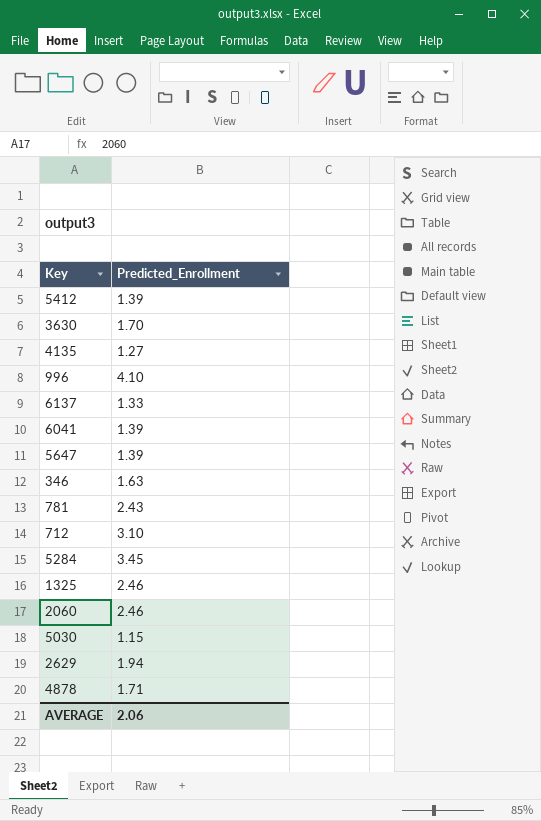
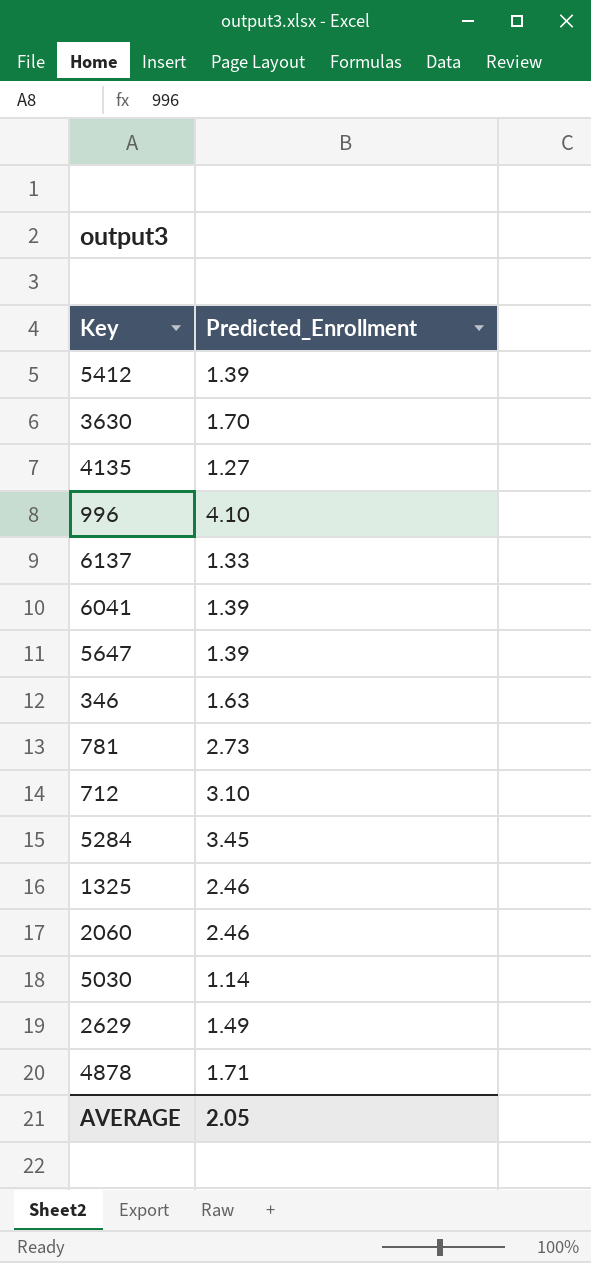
781 | Predicted_Enrollment: 2.43 -> 2.73
5030 | Predicted_Enrollment: 1.15 -> 1.14
2629 | Predicted_Enrollment: 1.94 -> 1.49
AVERAGE | Predicted_Enrollment: 2.06 -> 2.05

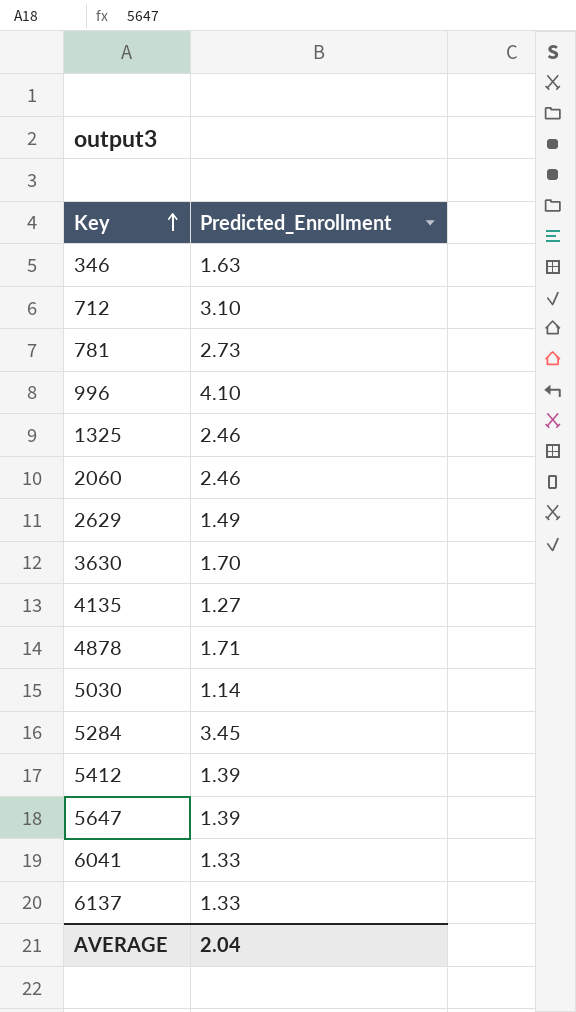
row order: none -> Key ascending
6041 | Predicted_Enrollment: 1.39 -> 1.33
AVERAGE | Predicted_Enrollment: 2.05 -> 2.04

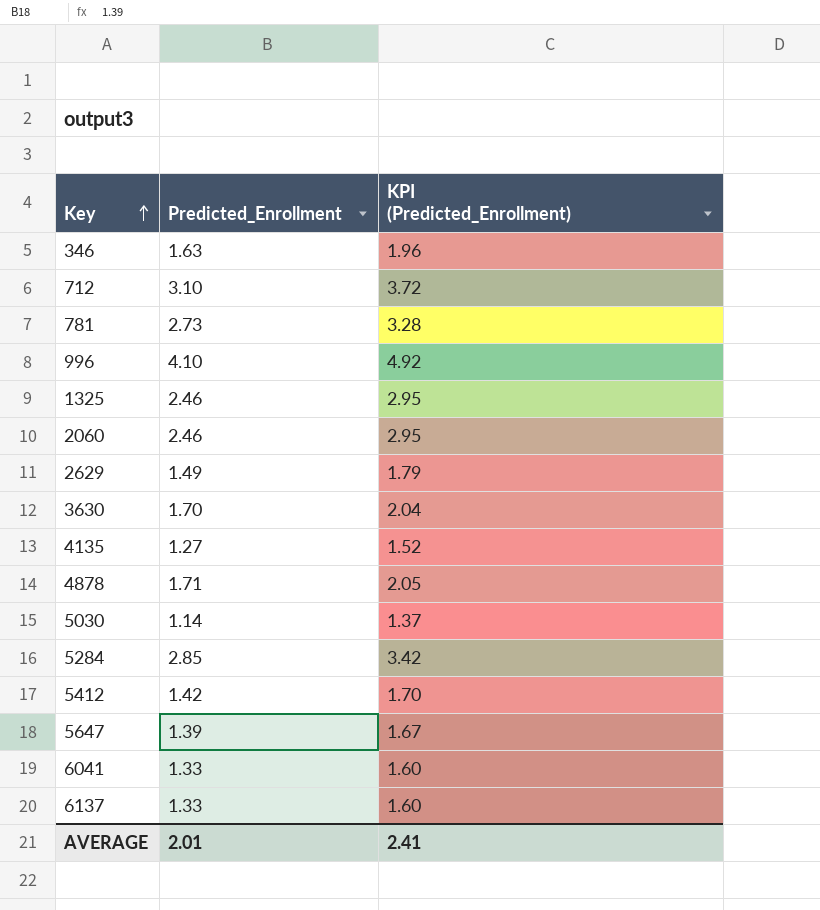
column KPI (Predicted_Enrollment) | formula: none -> [Predicted_Enrollment] * 1.2
5284 | Predicted_Enrollment: 3.45 -> 2.85
5412 | Predicted_Enrollment: 1.39 -> 1.42
AVERAGE | Predicted_Enrollment: 2.04 -> 2.01

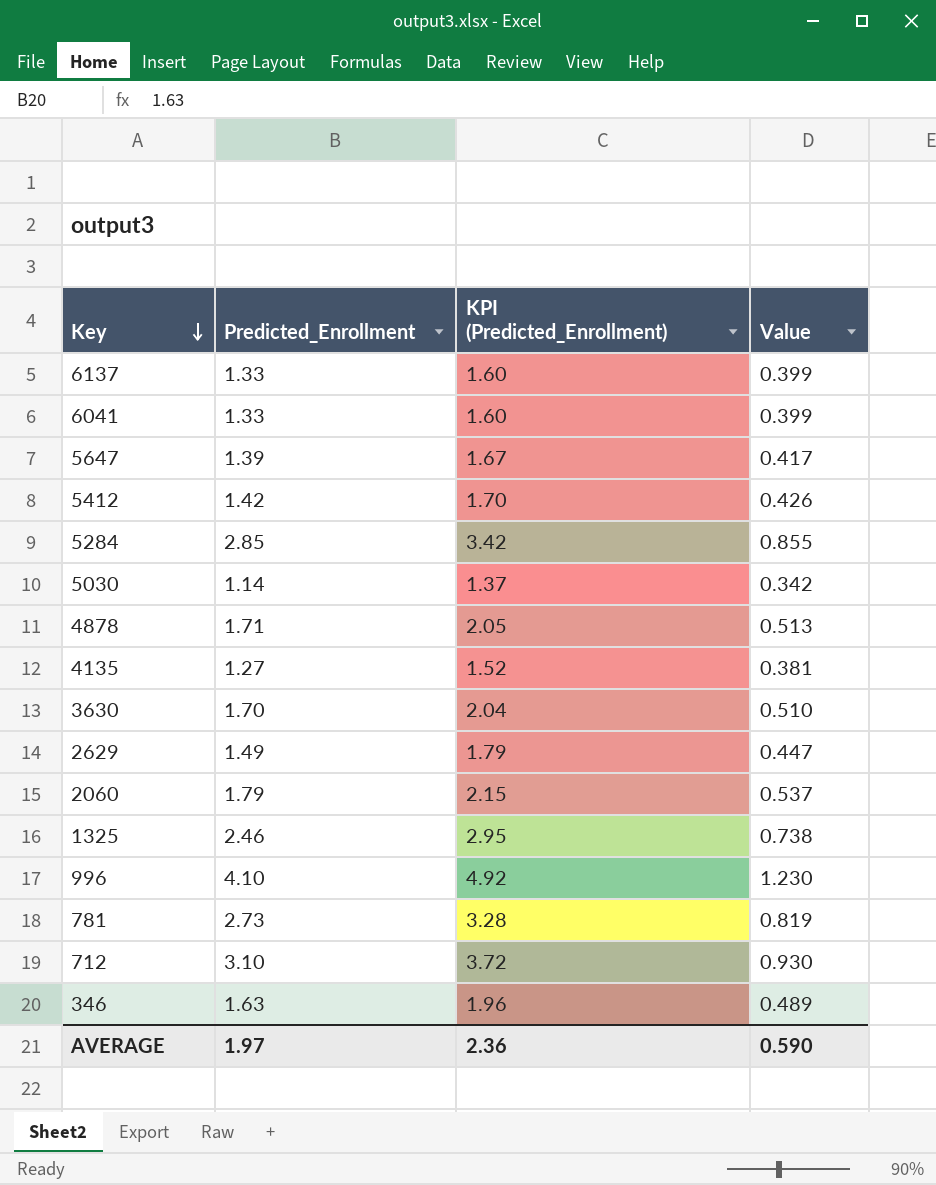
row order: Key ascending -> Key descending
column Value | formula: none -> [Predicted_Enrollment] * 0.3
2060 | Predicted_Enrollment: 2.46 -> 1.79
2060 | KPI (Predicted_Enrollment): 2.95 -> 2.15
AVERAGE | Predicted_Enrollment: 2.01 -> 1.97
AVERAGE | KPI (Predicted_Enrollment): 2.41 -> 2.36

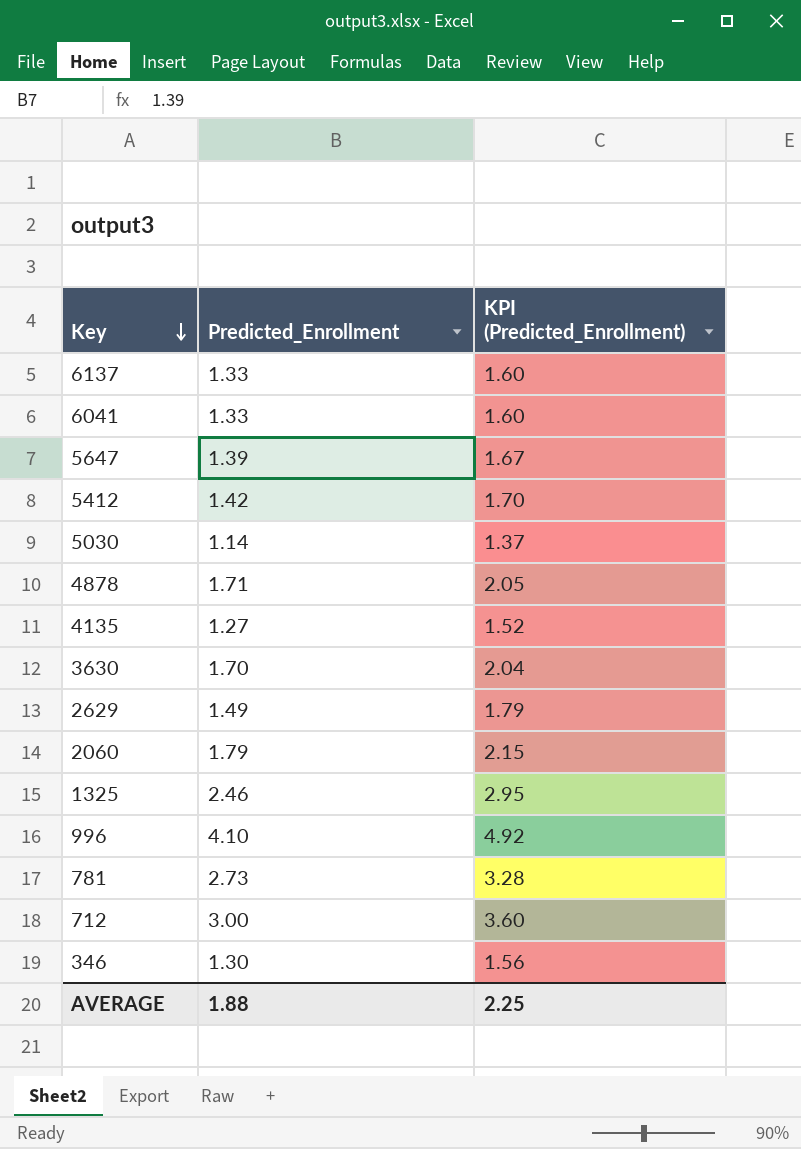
column Value | formula: [Predicted_Enrollment] * 0.3 -> none
row 5284: 2.85 | 3.42 | 0.855 -> none
712 | Predicted_Enrollment: 3.10 -> 3.00
712 | KPI (Predicted_Enrollment): 3.72 -> 3.60
346 | Predicted_Enrollment: 1.63 -> 1.30
346 | KPI (Predicted_Enrollment): 1.96 -> 1.56
AVERAGE | Predicted_Enrollment: 1.97 -> 1.88
AVERAGE | KPI (Predicted_Enrollment): 2.36 -> 2.25

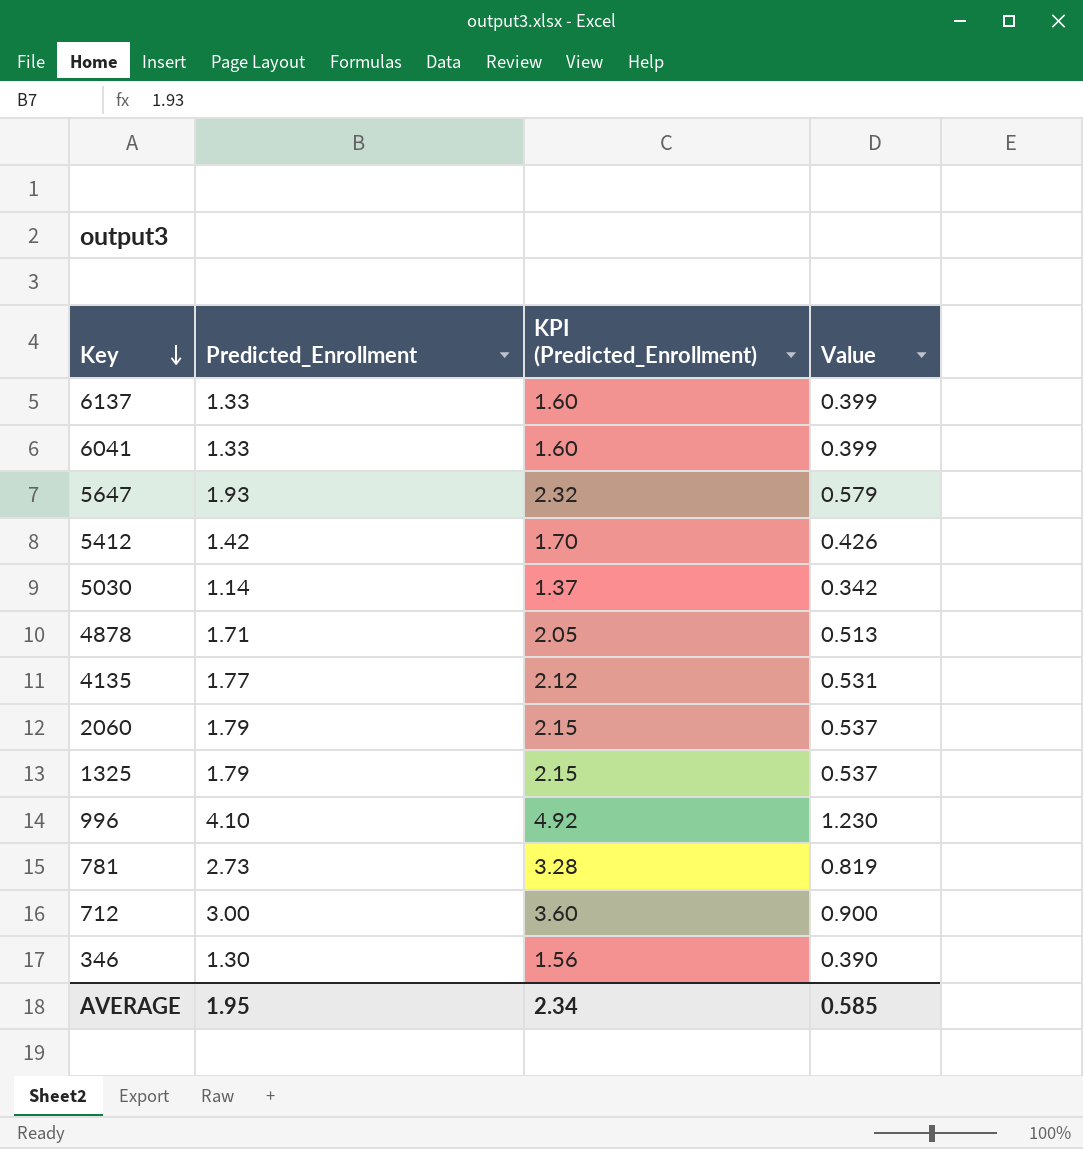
column Value | formula: none -> [Predicted_Enrollment] * 0.3
row 3630: 1.70 | 2.04 -> none
row 2629: 1.49 | 1.79 -> none
5647 | Predicted_Enrollment: 1.39 -> 1.93
5647 | KPI (Predicted_Enrollment): 1.67 -> 2.32
4135 | Predicted_Enrollment: 1.27 -> 1.77
4135 | KPI (Predicted_Enrollment): 1.52 -> 2.12
1325 | Predicted_Enrollment: 2.46 -> 1.79
1325 | KPI (Predicted_Enrollment): 2.95 -> 2.15
AVERAGE | Predicted_Enrollment: 1.88 -> 1.95
AVERAGE | KPI (Predicted_Enrollment): 2.25 -> 2.34

